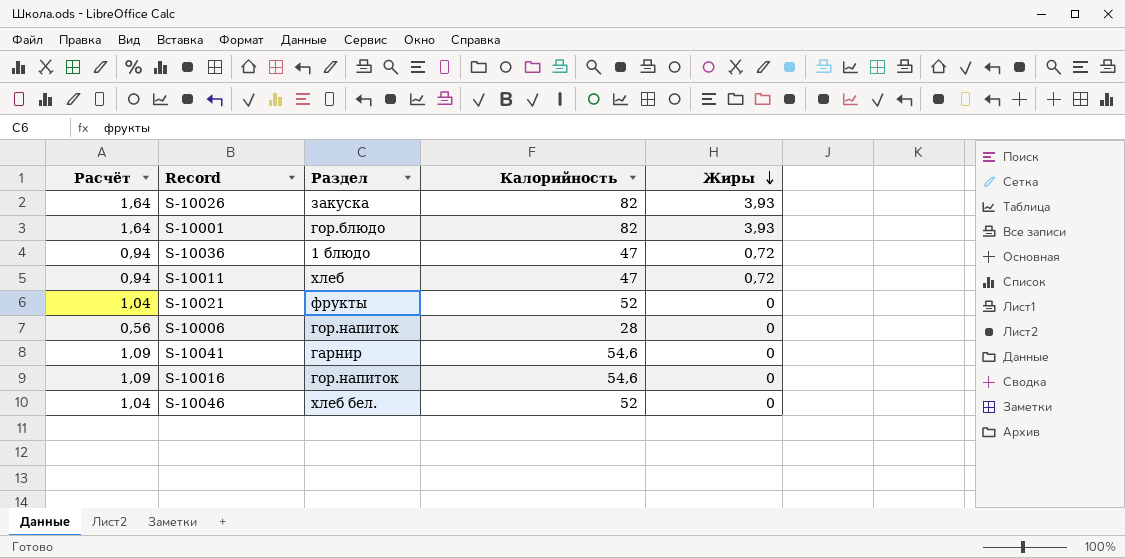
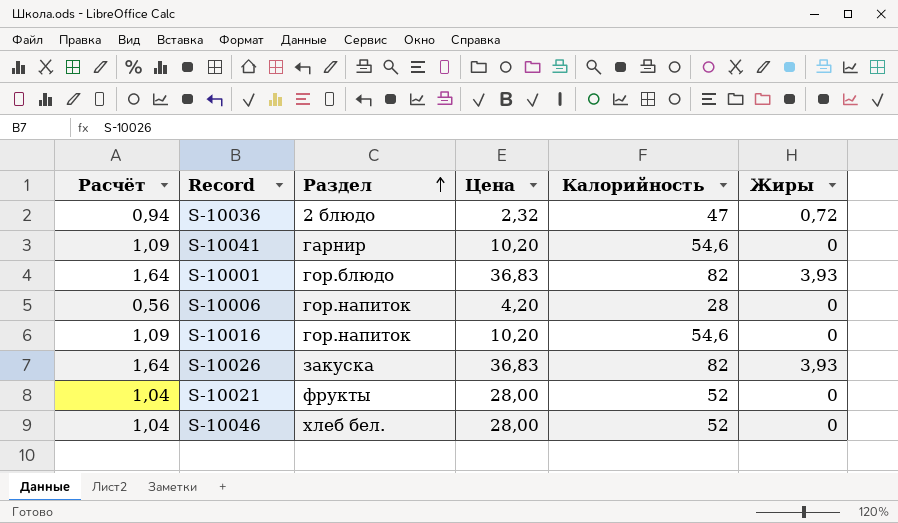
row order: Жиры descending -> Раздел ascending
column Цена | position: none -> 4
row S-10011: 0,94 | хлеб | 47 | 0,72 -> none
S-10036 | Раздел: 1 блюдо -> 2 блюдо

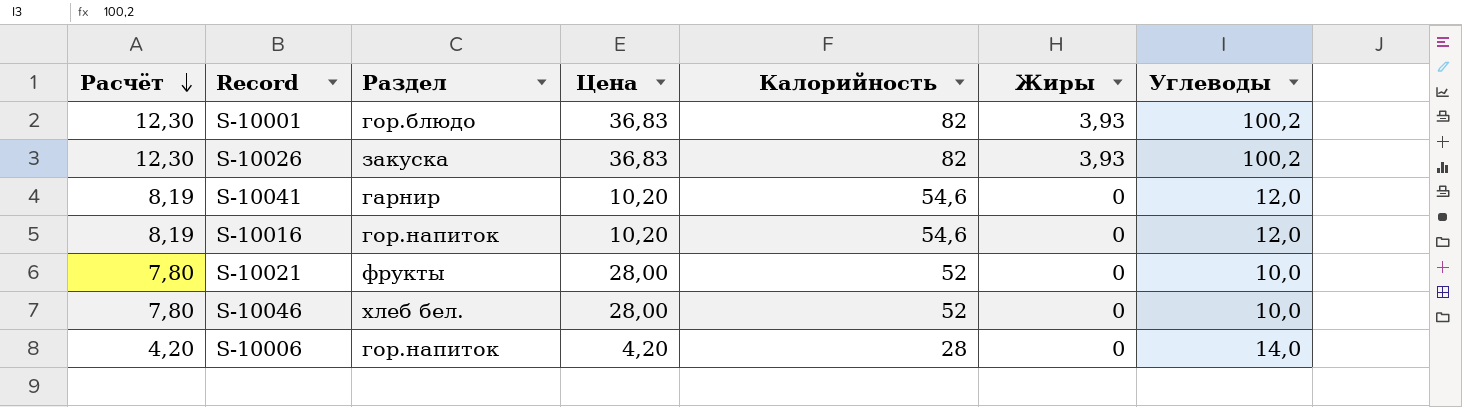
row order: Раздел ascending -> Расчёт descending
column Расчёт | formula: [Калорийность] * 0,02 -> [Калорийность] * 0,15
column Углеводы | position: none -> 7
row S-10036: 0,94 | 2 блюдо | 2,32 | 47 | 0,72 -> none

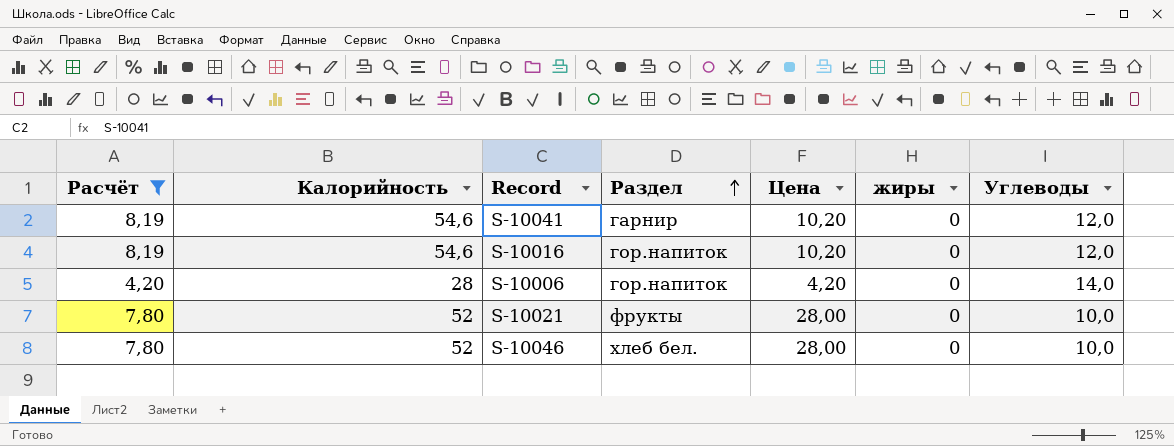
filter: none -> Расчёт != 12,30
row order: Расчёт descending -> Раздел ascending
column Калорийность | position: 5 -> 2
column name: Жиры -> жиры

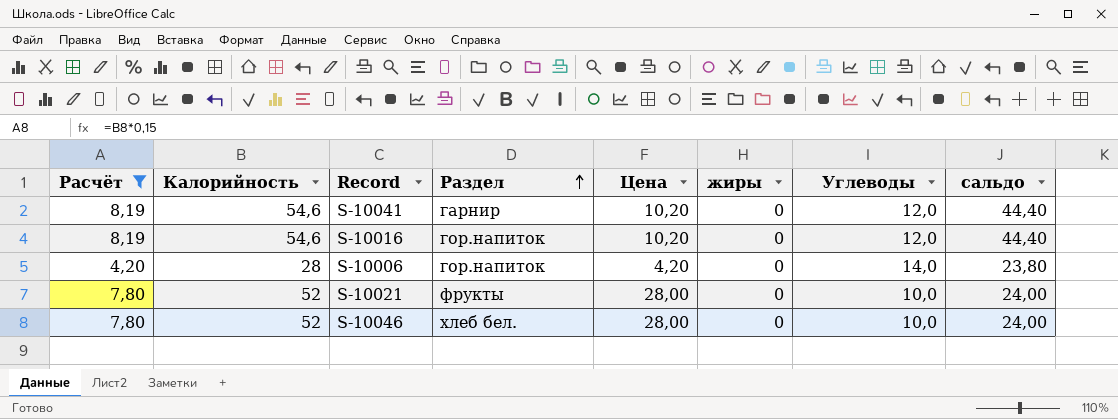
column сальдо | formula: none -> [Калорийность] - [Цена]

